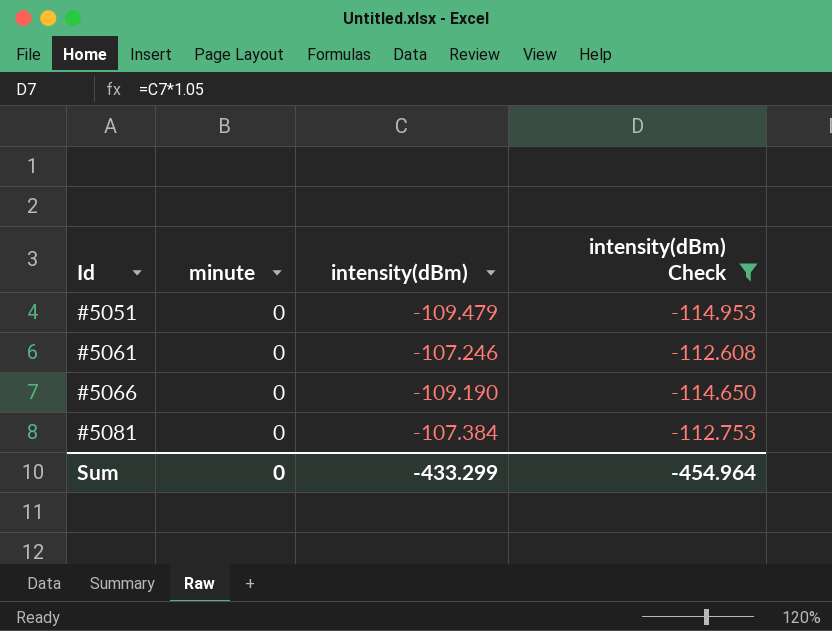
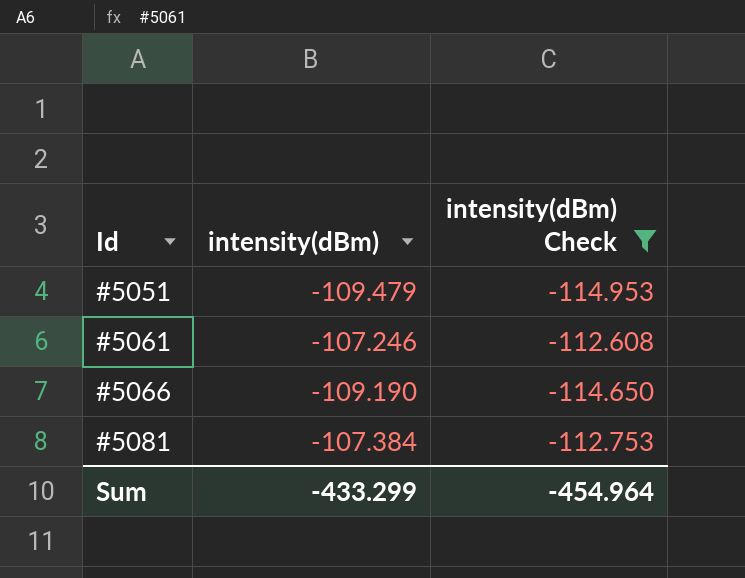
column minute | position: 2 -> none

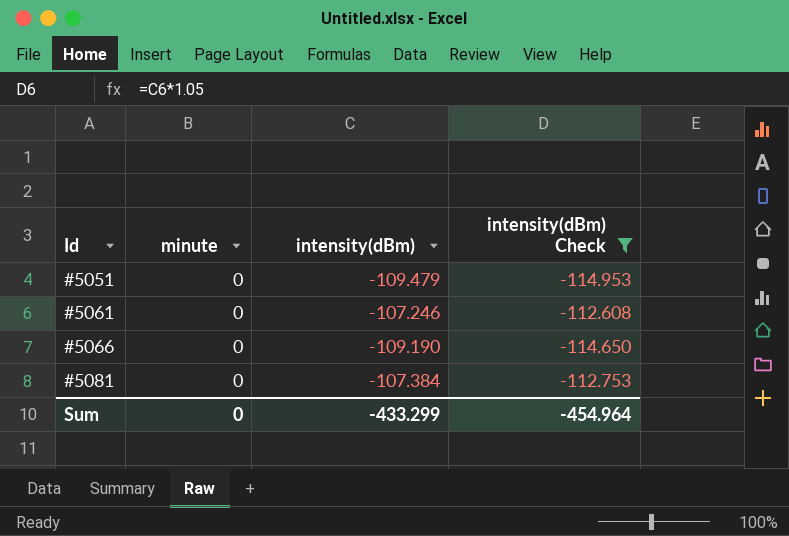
column minute | position: none -> 2

